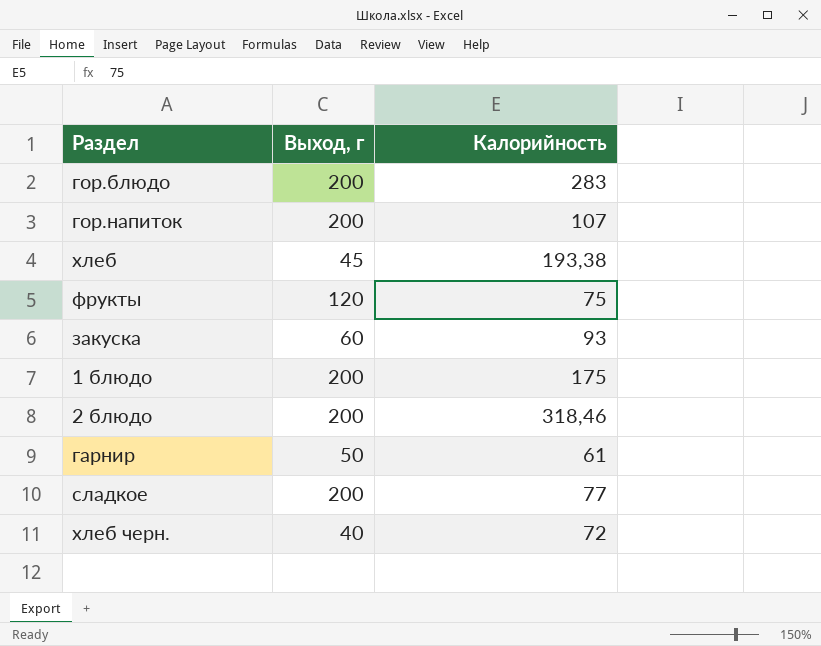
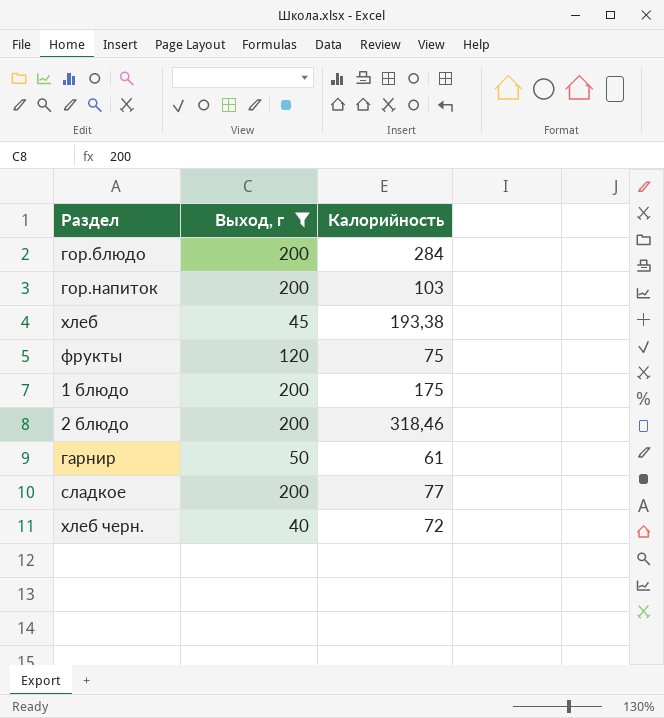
filter: none -> Выход, г != 60
гор.блюдо | Калорийность: 283 -> 284
гор.напиток | Калорийность: 107 -> 103

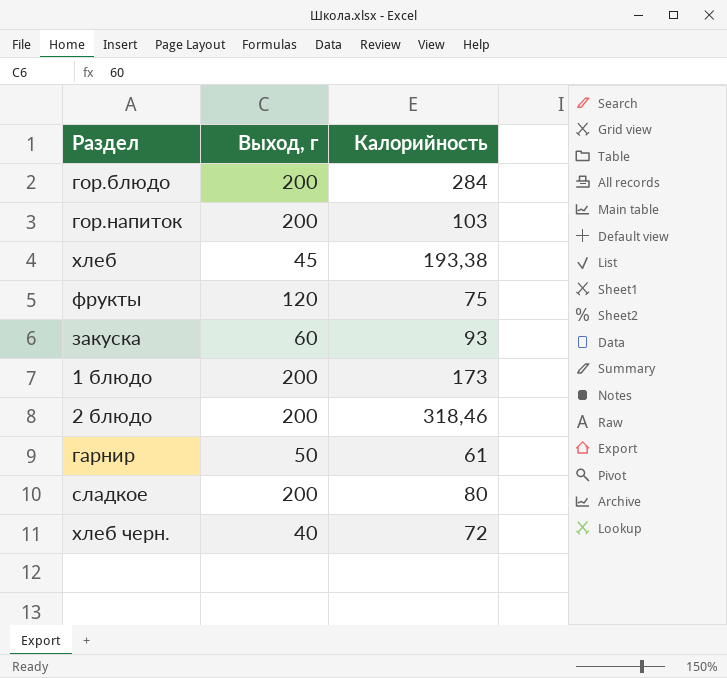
filter: Выход, г != 60 -> none
1 блюдо | Калорийность: 175 -> 173
сладкое | Калорийность: 77 -> 80

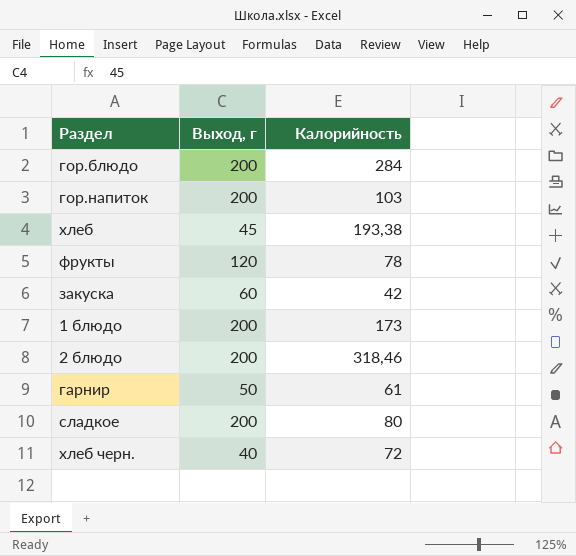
фрукты | Калорийность: 75 -> 78
закуска | Калорийность: 93 -> 42

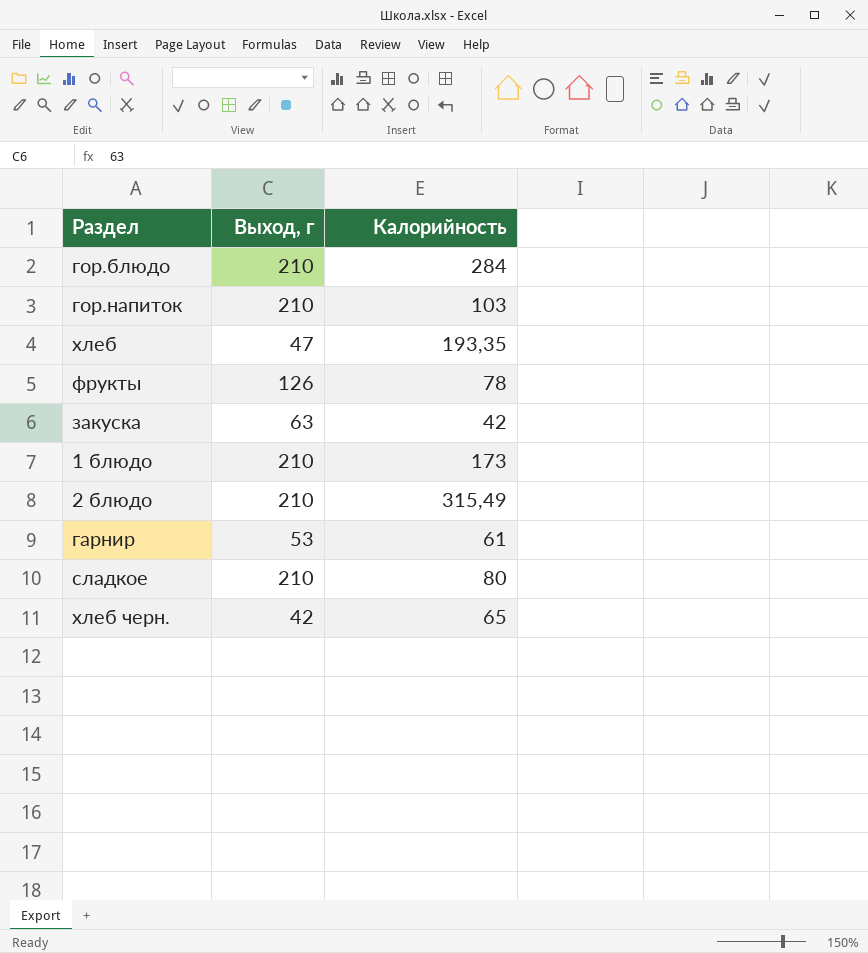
гор.блюдо | Выход, г: 200 -> 210
гор.напиток | Выход, г: 200 -> 210
хлеб | Выход, г: 45 -> 47
хлеб | Калорийность: 193,38 -> 193,35
фрукты | Выход, г: 120 -> 126
закуска | Выход, г: 60 -> 63
1 блюдо | Выход, г: 200 -> 210
2 блюдо | Выход, г: 200 -> 210
2 блюдо | Калорийность: 318,46 -> 315,49
гарнир | Выход, г: 50 -> 53
сладкое | Выход, г: 200 -> 210
хлеб черн. | Выход, г: 40 -> 42
хлеб черн. | Калорийность: 72 -> 65

